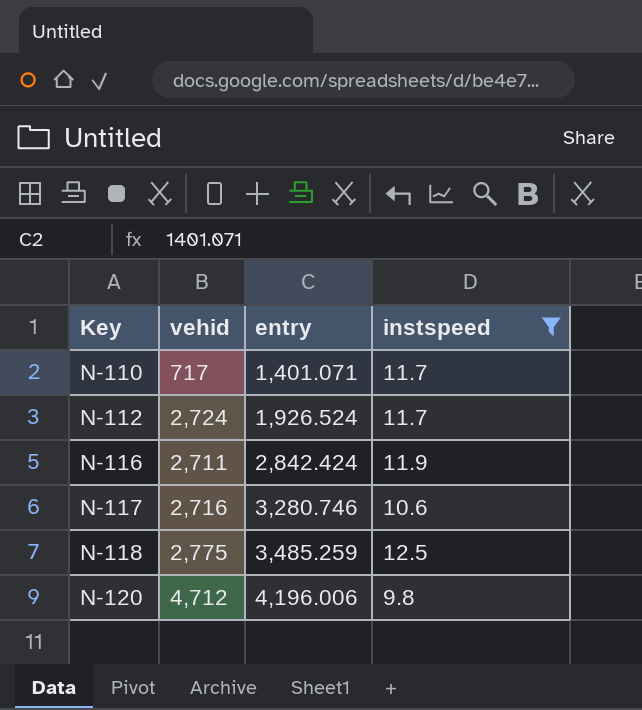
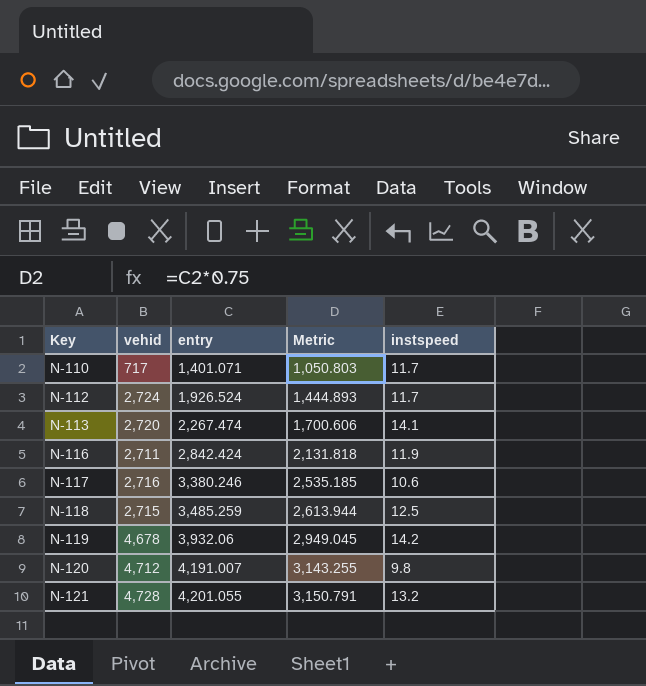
filter: instspeed <= 12.5 -> none
column Metric | formula: none -> [entry] * 0.75
N-117 | entry: 3,280.746 -> 3,380.246
N-118 | vehid: 2,775 -> 2,715
N-120 | entry: 4,196.006 -> 4,191.007

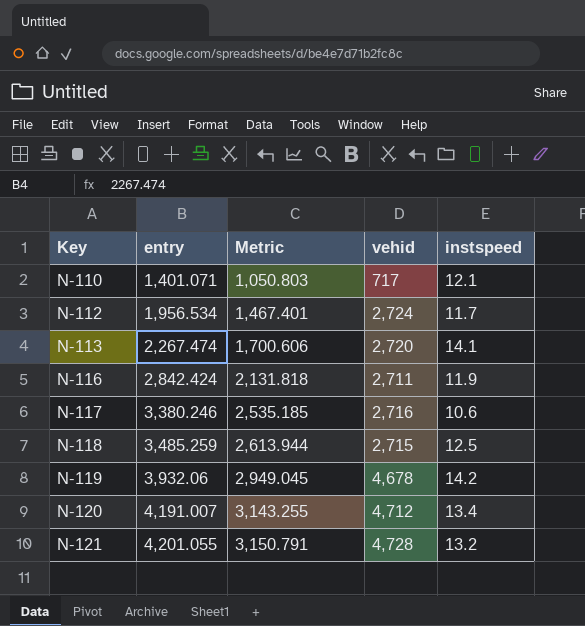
column vehid | position: 2 -> 4
N-110 | instspeed: 11.7 -> 12.1
N-112 | entry: 1,926.524 -> 1,956.534
N-112 | Metric: 1,444.893 -> 1,467.401
N-120 | instspeed: 9.8 -> 13.4

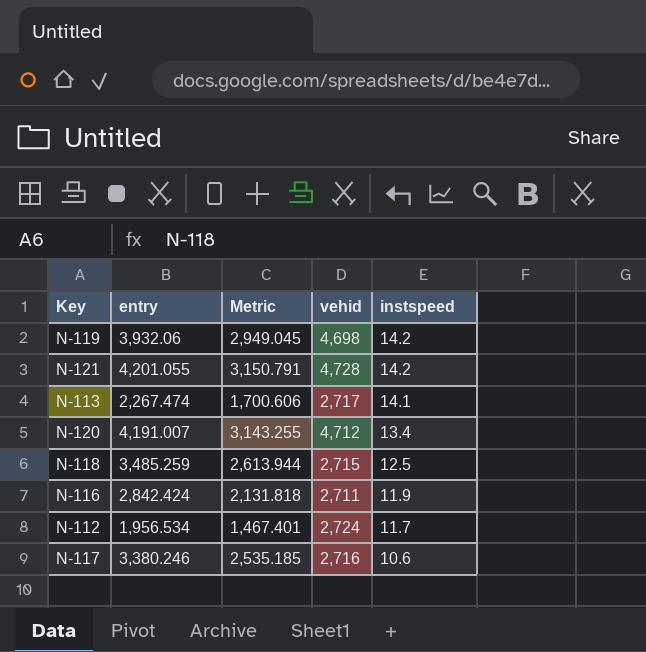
row order: Key ascending -> instspeed descending
row N-110: 1,401.071 | 1,050.803 | 717 | 12.1 -> none
N-119 | vehid: 4,678 -> 4,698
N-121 | instspeed: 13.2 -> 14.2
N-113 | vehid: 2,720 -> 2,717

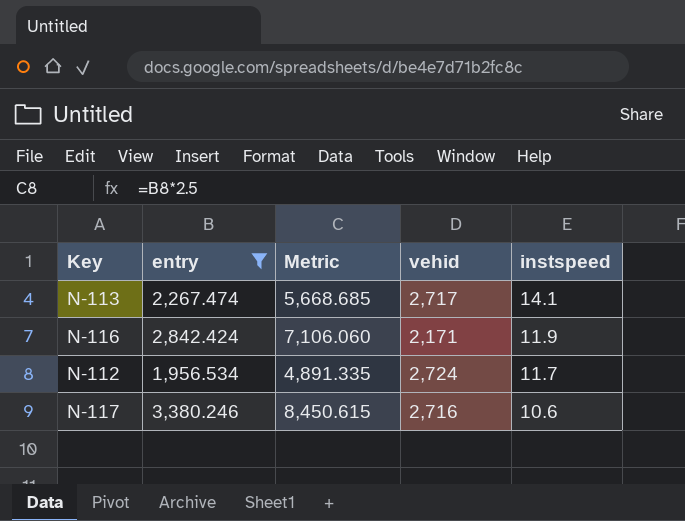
filter: none -> entry <= 3,380.246
column Metric | formula: [entry] * 0.75 -> [entry] * 2.5
N-116 | vehid: 2,711 -> 2,171

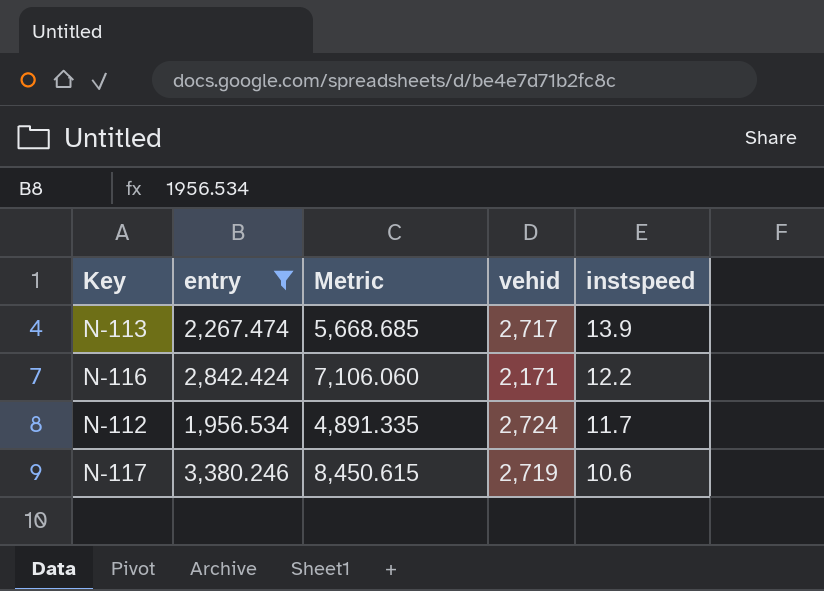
N-113 | instspeed: 14.1 -> 13.9
N-116 | instspeed: 11.9 -> 12.2
N-117 | vehid: 2,716 -> 2,719

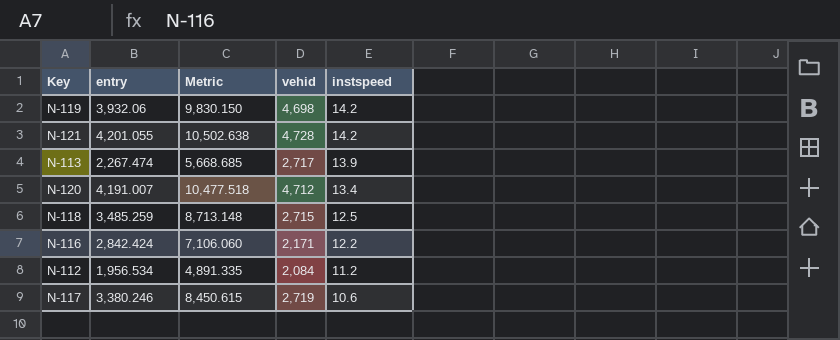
filter: entry <= 3,380.246 -> none
N-112 | vehid: 2,724 -> 2,084
N-112 | instspeed: 11.7 -> 11.2

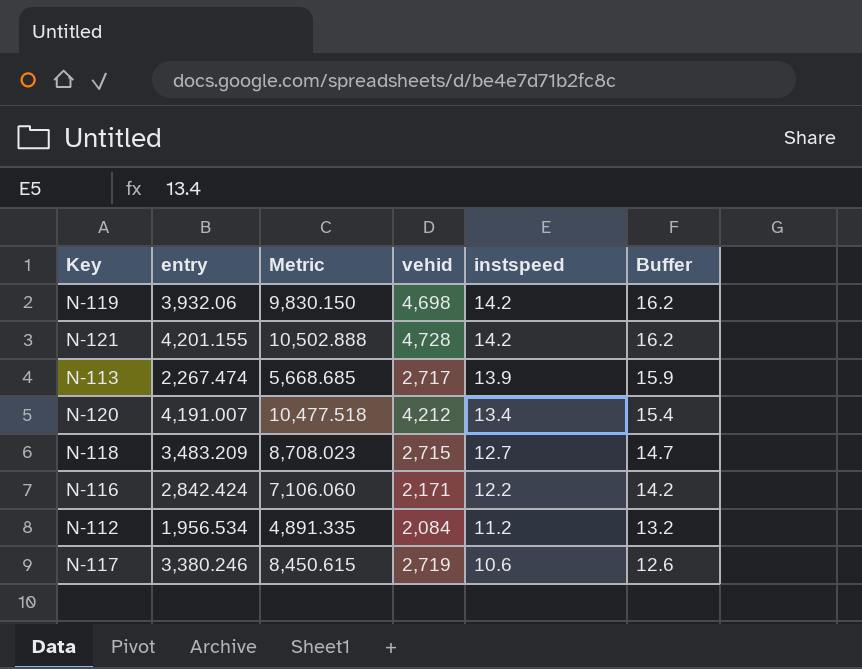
column Buffer | formula: none -> [instspeed] + 2
N-121 | entry: 4,201.055 -> 4,201.155
N-121 | Metric: 10,502.638 -> 10,502.888
N-120 | vehid: 4,712 -> 4,212
N-118 | entry: 3,485.259 -> 3,483.209
N-118 | Metric: 8,713.148 -> 8,708.023
N-118 | instspeed: 12.5 -> 12.7

